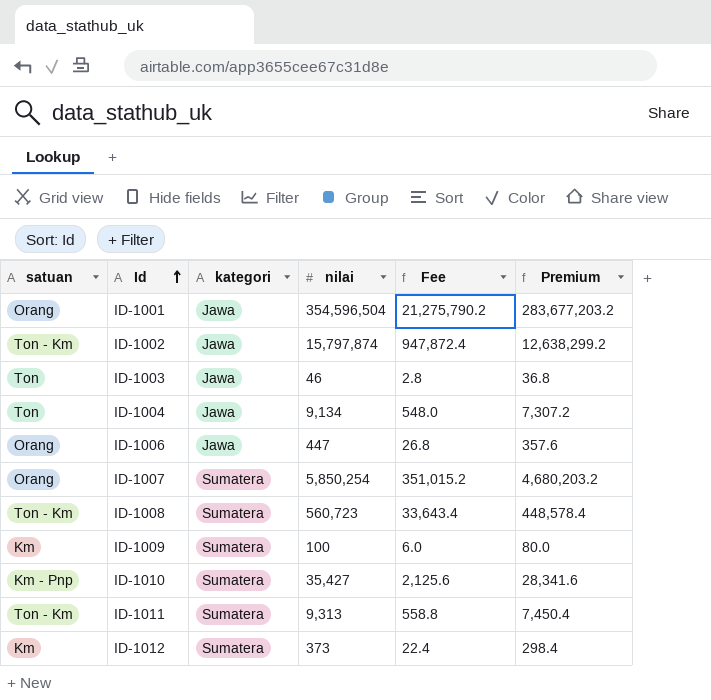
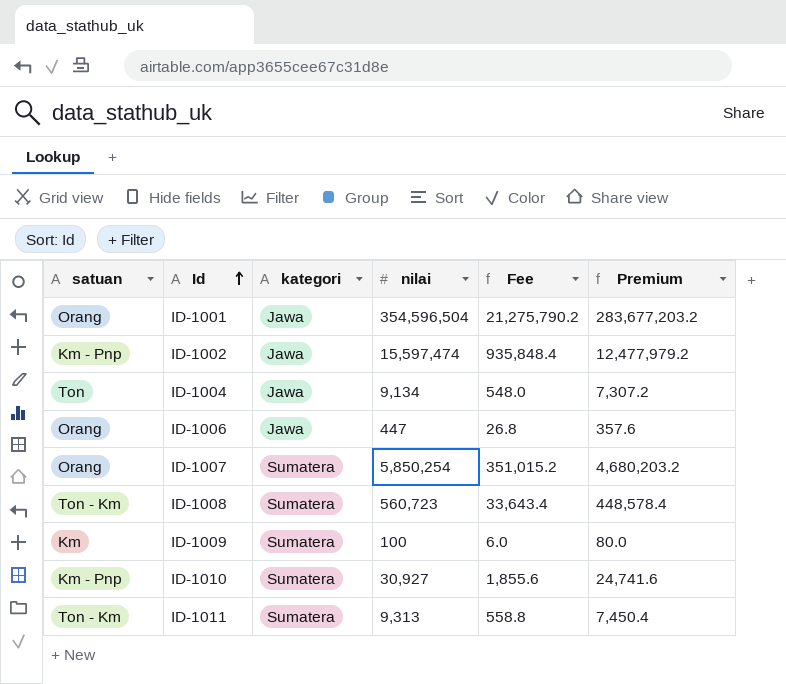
row ID-1003: Ton | Jawa | 46 | 2.8 | 36.8 -> none
row ID-1012: Km | Sumatera | 373 | 22.4 | 298.4 -> none
ID-1002 | satuan: Ton - Km -> Km - Pnp
ID-1002 | nilai: 15,797,874 -> 15,597,474
ID-1002 | Fee: 947,872.4 -> 935,848.4
ID-1002 | Premium: 12,638,299.2 -> 12,477,979.2
ID-1010 | nilai: 35,427 -> 30,927
ID-1010 | Fee: 2,125.6 -> 1,855.6
ID-1010 | Premium: 28,341.6 -> 24,741.6

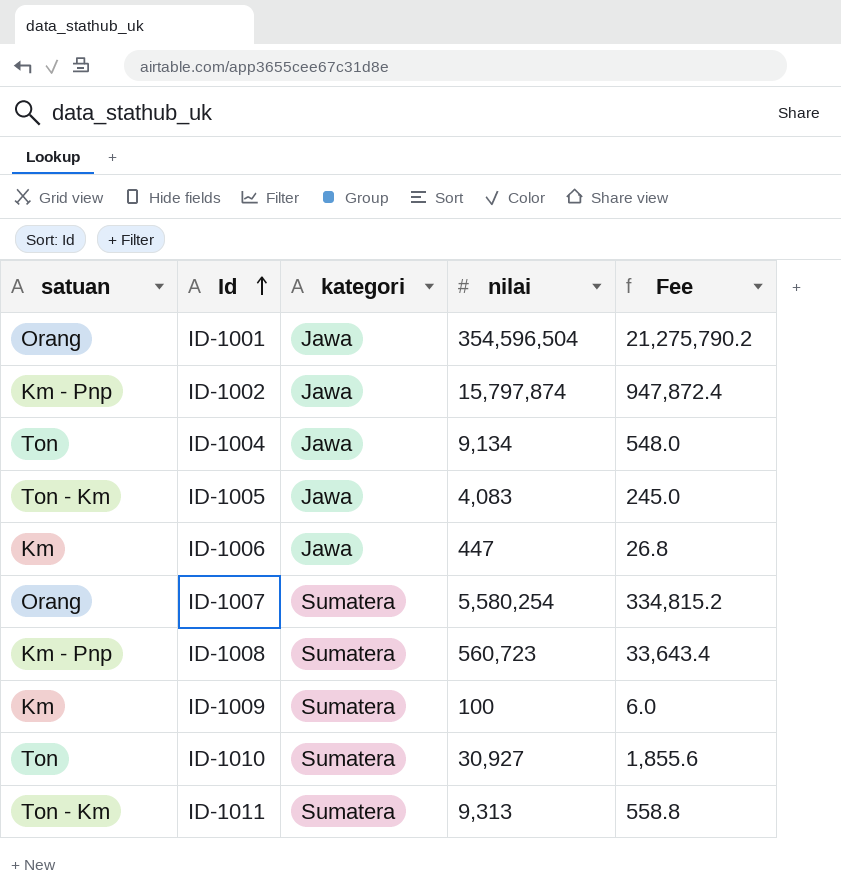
column Premium | formula: [nilai] * 0.8 -> none
ID-1002 | nilai: 15,597,474 -> 15,797,874
ID-1002 | Fee: 935,848.4 -> 947,872.4
row ID-1005: none -> Ton - Km | Jawa | 4,083 | 245.0
ID-1006 | satuan: Orang -> Km
ID-1007 | nilai: 5,850,254 -> 5,580,254
ID-1007 | Fee: 351,015.2 -> 334,815.2
ID-1008 | satuan: Ton - Km -> Km - Pnp
ID-1010 | satuan: Km - Pnp -> Ton

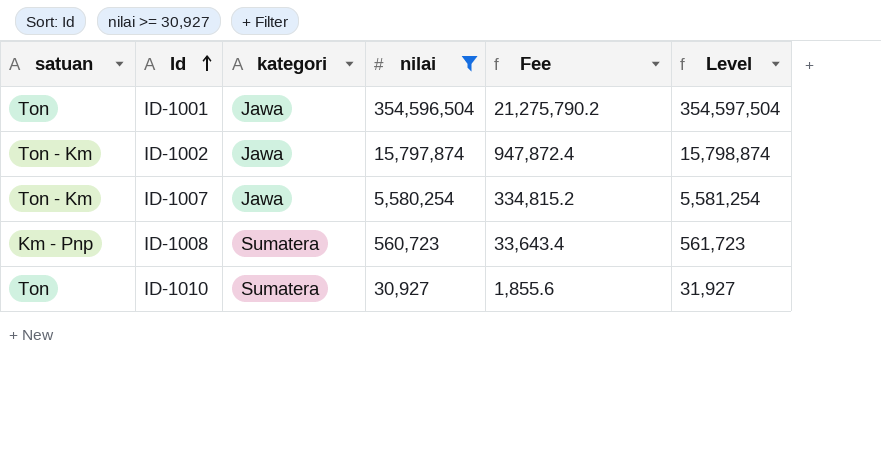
filter: none -> nilai >= 30,927
column Level | formula: none -> [nilai] + 1000
ID-1001 | satuan: Orang -> Ton
ID-1002 | satuan: Km - Pnp -> Ton - Km
ID-1007 | satuan: Orang -> Ton - Km
ID-1007 | kategori: Sumatera -> Jawa

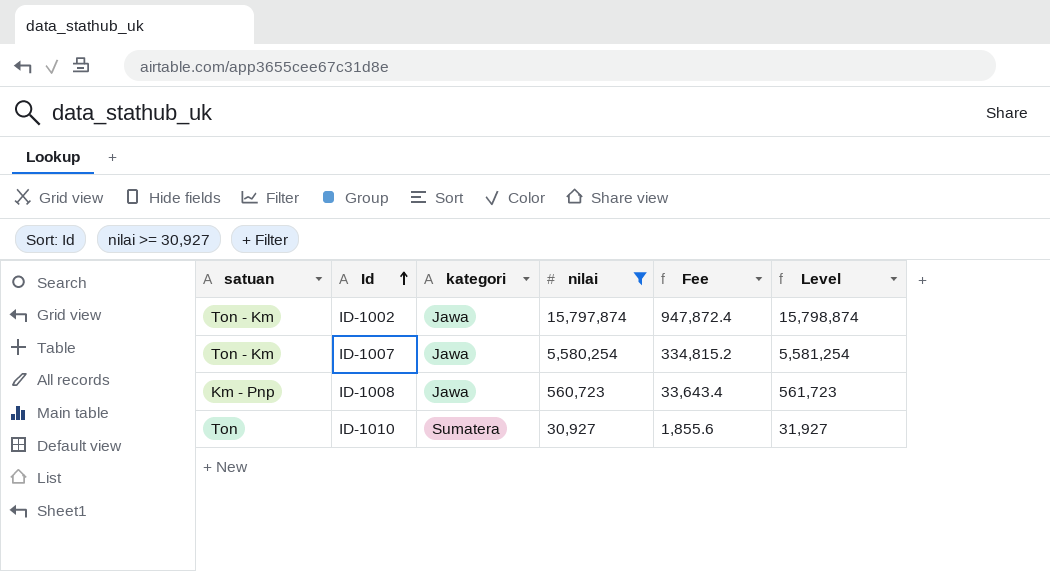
row ID-1001: Ton | Jawa | 354,596,504 | 21,275,790.2 | 354,597,504 -> none
ID-1008 | kategori: Sumatera -> Jawa

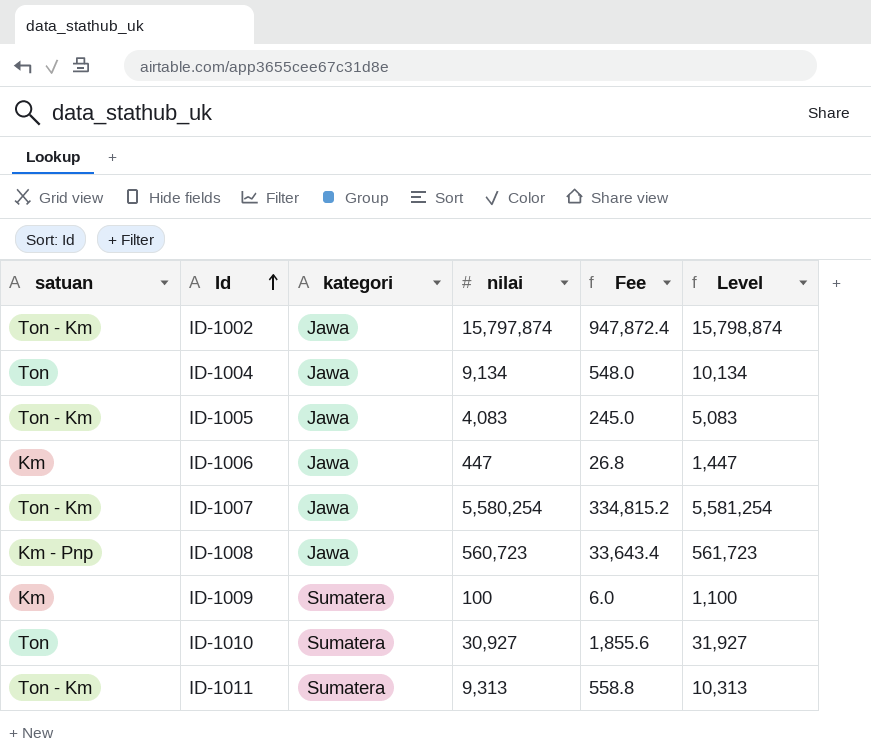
filter: nilai >= 30,927 -> none

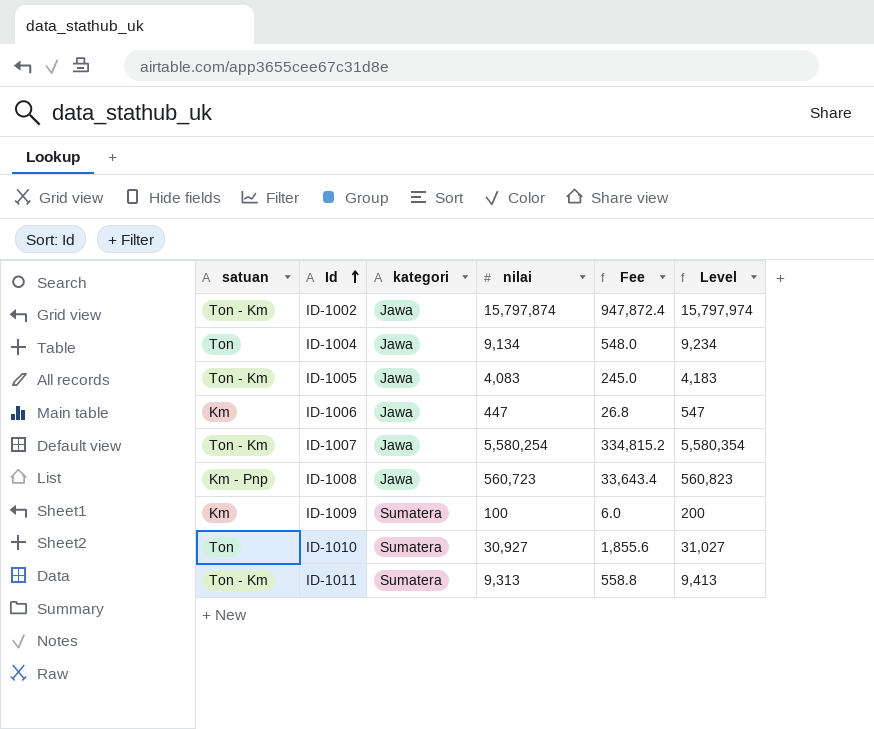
column Level | formula: [nilai] + 1000 -> [nilai] + 100

